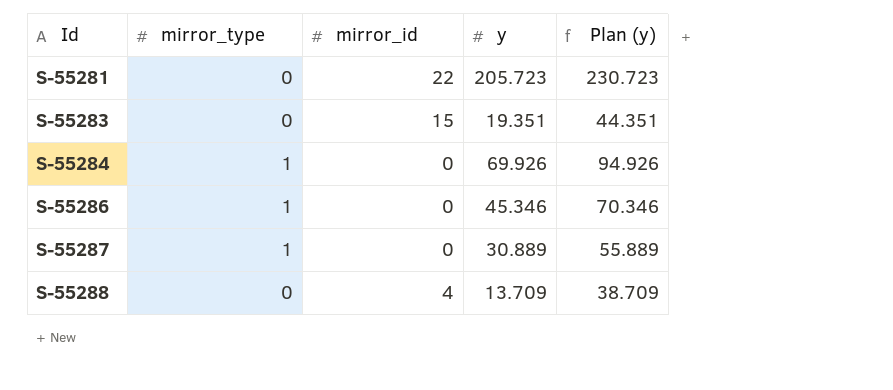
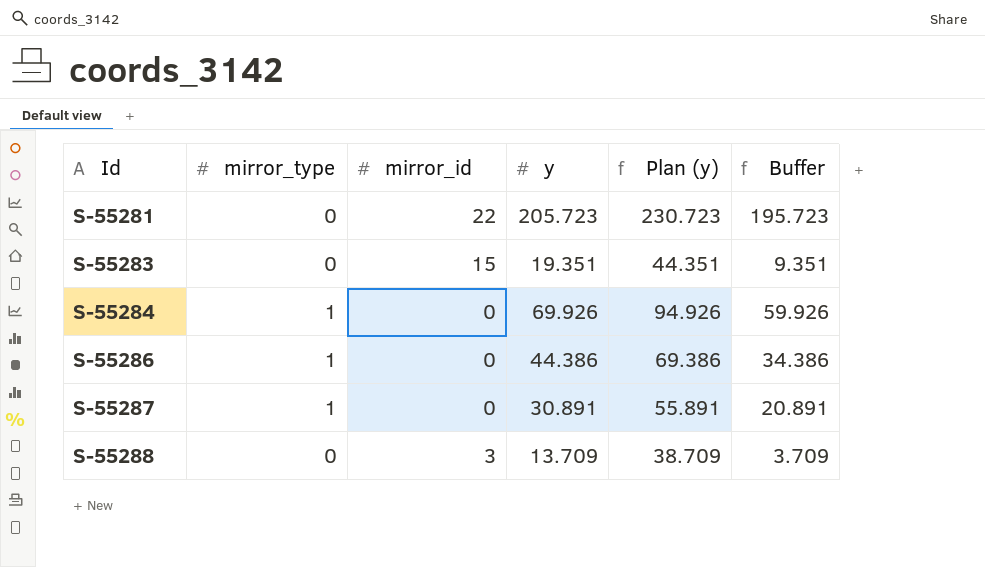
column Buffer | formula: none -> [y] - 10
S-55286 | y: 45.346 -> 44.386
S-55286 | Plan (y): 70.346 -> 69.386
S-55287 | y: 30.889 -> 30.891
S-55287 | Plan (y): 55.889 -> 55.891
S-55288 | mirror_id: 4 -> 3

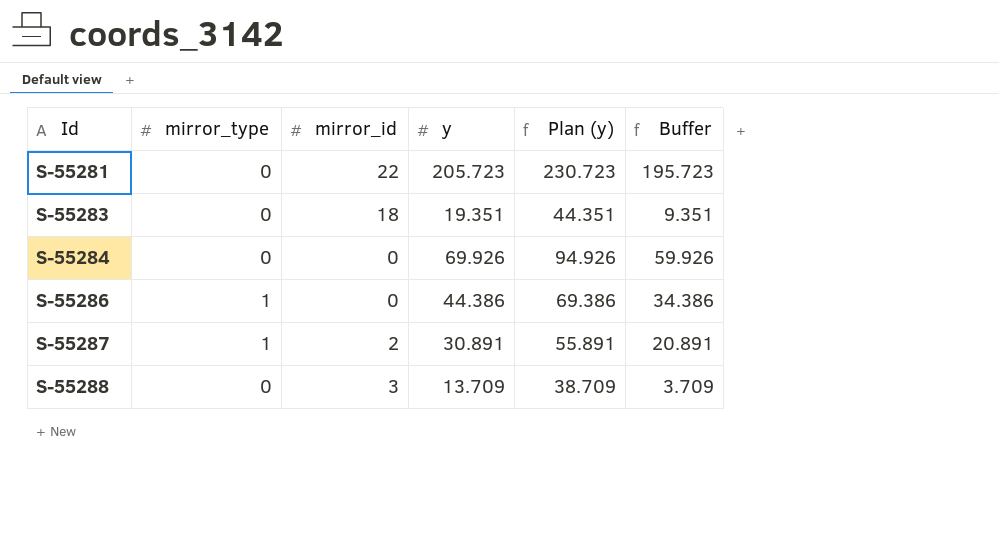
S-55283 | mirror_id: 15 -> 18
S-55284 | mirror_type: 1 -> 0
S-55287 | mirror_id: 0 -> 2

